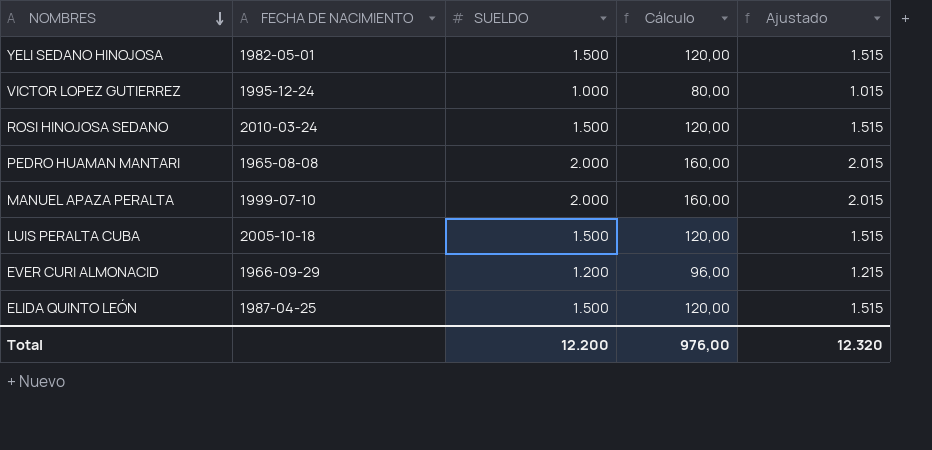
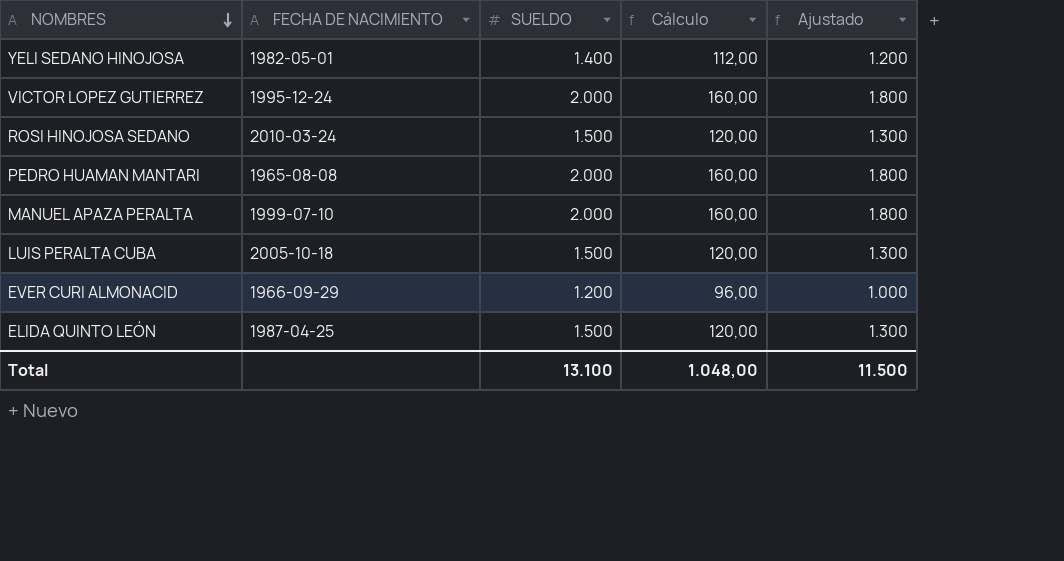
column Ajustado | formula: [SUELDO] + 15 -> [SUELDO] - 200
YELI SEDANO HINOJOSA | SUELDO: 1.500 -> 1.400
YELI SEDANO HINOJOSA | Cálculo: 120,00 -> 112,00
VICTOR LOPEZ GUTIERREZ | SUELDO: 1.000 -> 2.000
VICTOR LOPEZ GUTIERREZ | Cálculo: 80,00 -> 160,00
Total | SUELDO: 12.200 -> 13.100
Total | Cálculo: 976,00 -> 1.048,00
Total | Ajustado: 12.320 -> 11.500

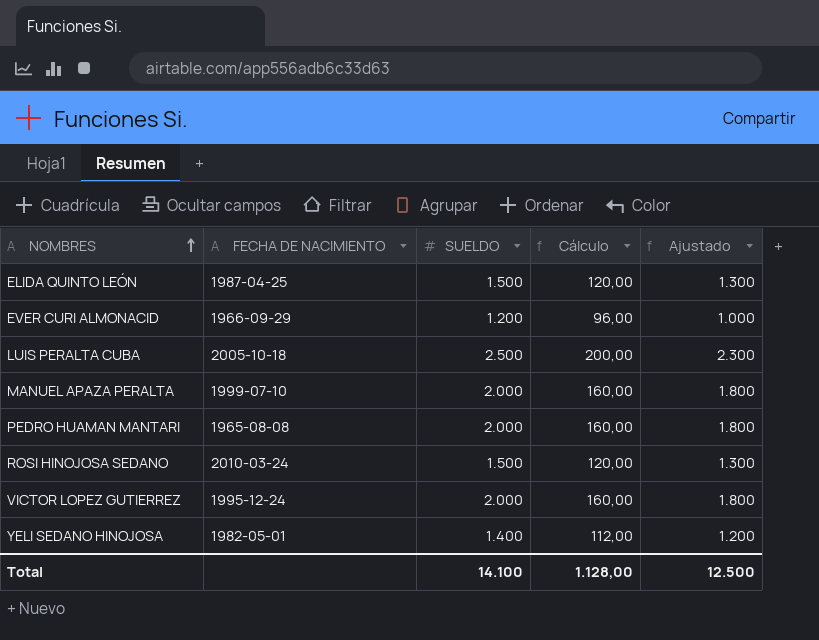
row order: NOMBRES descending -> NOMBRES ascending
LUIS PERALTA CUBA | SUELDO: 1.500 -> 2.500
LUIS PERALTA CUBA | Cálculo: 120,00 -> 200,00
LUIS PERALTA CUBA | Ajustado: 1.300 -> 2.300
Total | SUELDO: 13.100 -> 14.100
Total | Cálculo: 1.048,00 -> 1.128,00
Total | Ajustado: 11.500 -> 12.500

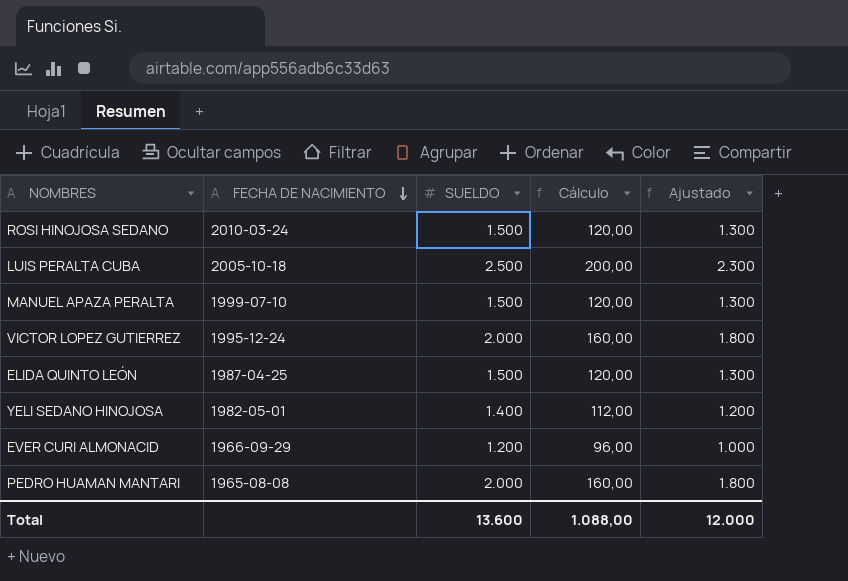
row order: NOMBRES ascending -> FECHA DE NACIMIENTO descending
MANUEL APAZA PERALTA | SUELDO: 2.000 -> 1.500
MANUEL APAZA PERALTA | Cálculo: 160,00 -> 120,00
MANUEL APAZA PERALTA | Ajustado: 1.800 -> 1.300
Total | SUELDO: 14.100 -> 13.600
Total | Cálculo: 1.128,00 -> 1.088,00
Total | Ajustado: 12.500 -> 12.000

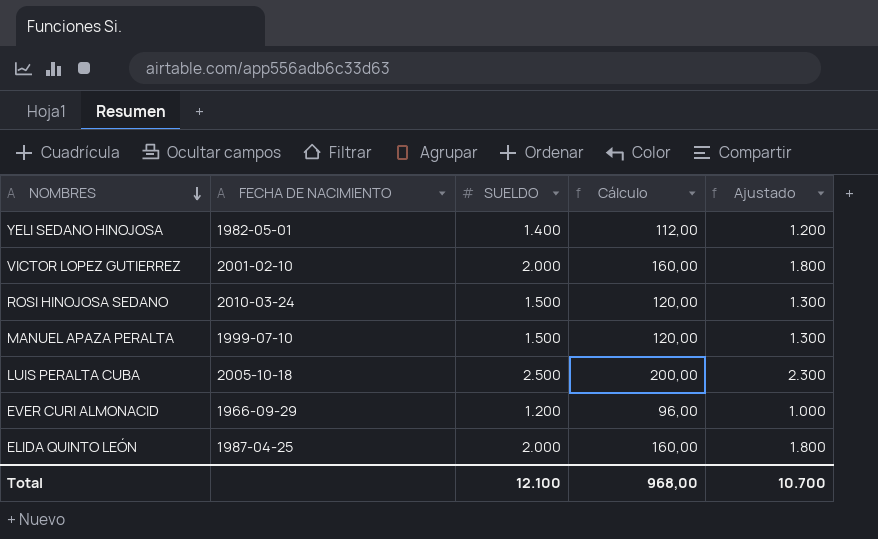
row order: FECHA DE NACIMIENTO descending -> NOMBRES descending
row PEDRO HUAMAN MANTARI: 1965-08-08 | 2.000 | 160,00 | 1.800 -> none
VICTOR LOPEZ GUTIERREZ | FECHA DE NACIMIENTO: 1995-12-24 -> 2001-02-10
ELIDA QUINTO LEÓN | SUELDO: 1.500 -> 2.000
ELIDA QUINTO LEÓN | Cálculo: 120,00 -> 160,00
ELIDA QUINTO LEÓN | Ajustado: 1.300 -> 1.800
Total | SUELDO: 13.600 -> 12.100
Total | Cálculo: 1.088,00 -> 968,00
Total | Ajustado: 12.000 -> 10.700

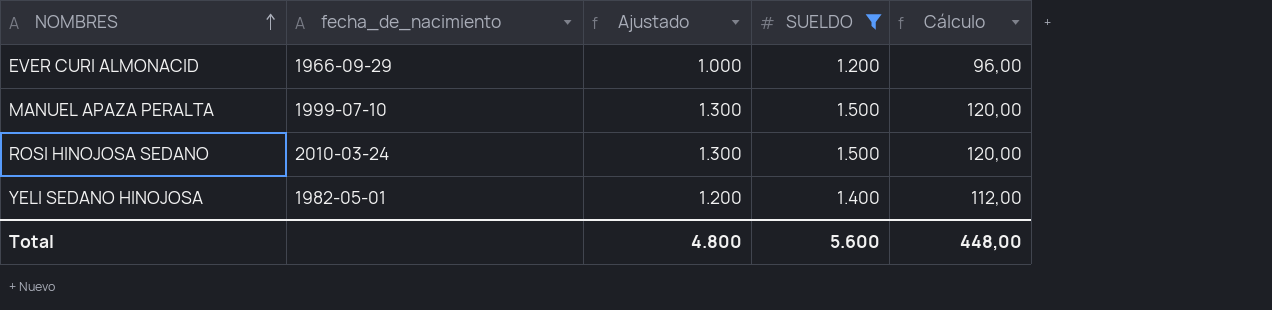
filter: none -> SUELDO <= 1.500
row order: NOMBRES descending -> NOMBRES ascending
column name: FECHA DE NACIMIENTO -> fecha_de_nacimiento
column Ajustado | position: 5 -> 3
Total | Ajustado: 10.700 -> 4.800
Total | SUELDO: 12.100 -> 5.600
Total | Cálculo: 968,00 -> 448,00

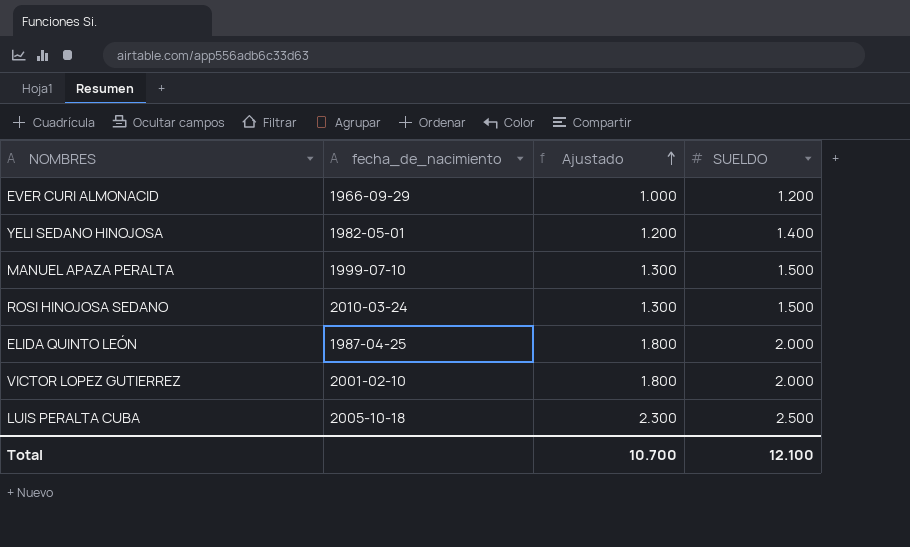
filter: SUELDO <= 1.500 -> none
row order: NOMBRES ascending -> Ajustado ascending
column Cálculo | formula: [SUELDO] * 0,08 -> none
Total | Ajustado: 4.800 -> 10.700
Total | SUELDO: 5.600 -> 12.100

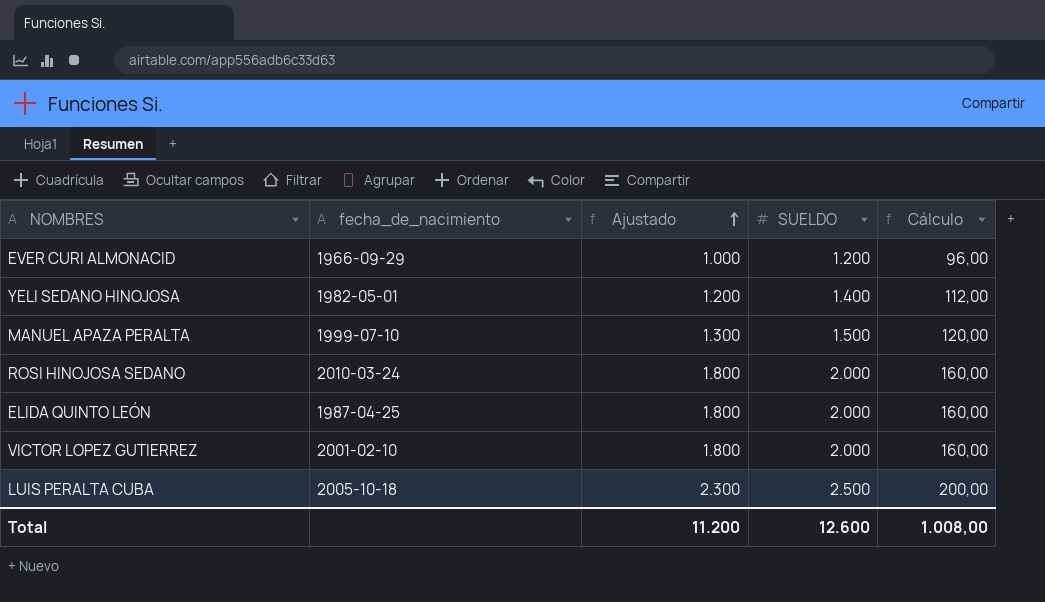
column Cálculo | formula: none -> [SUELDO] * 0,08
ROSI HINOJOSA SEDANO | Ajustado: 1.300 -> 1.800
ROSI HINOJOSA SEDANO | SUELDO: 1.500 -> 2.000
Total | Ajustado: 10.700 -> 11.200
Total | SUELDO: 12.100 -> 12.600

